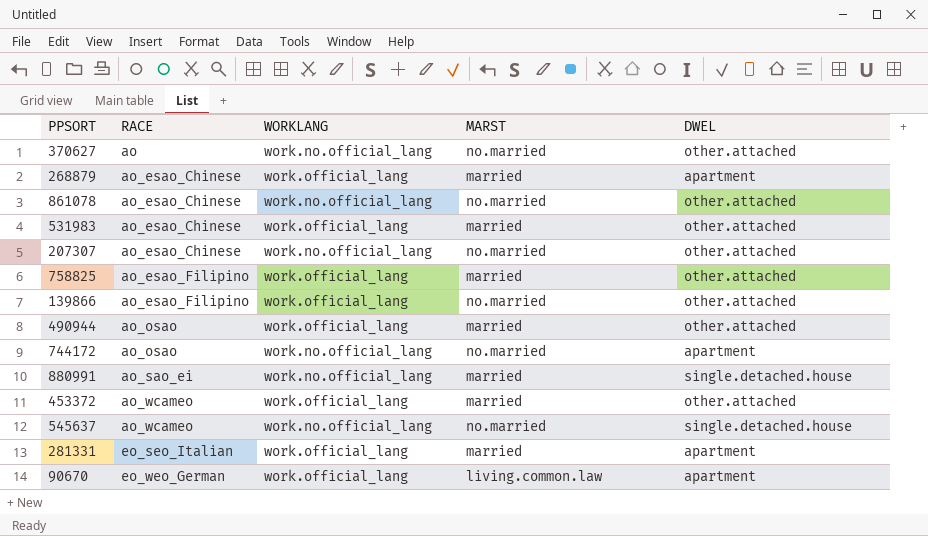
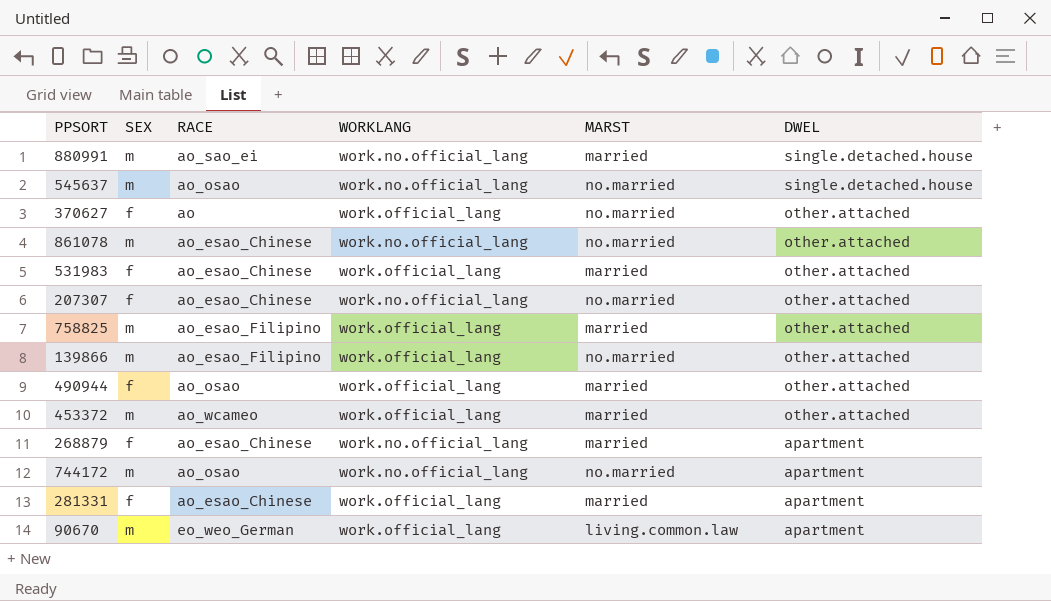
row order: RACE ascending -> DWEL descending
column SEX | position: none -> 2
545637 | RACE: ao_wcameo -> ao_osao
370627 | WORKLANG: work.no.official_lang -> work.official_lang
268879 | WORKLANG: work.official_lang -> work.no.official_lang
281331 | RACE: eo_seo_Italian -> ao_esao_Chinese

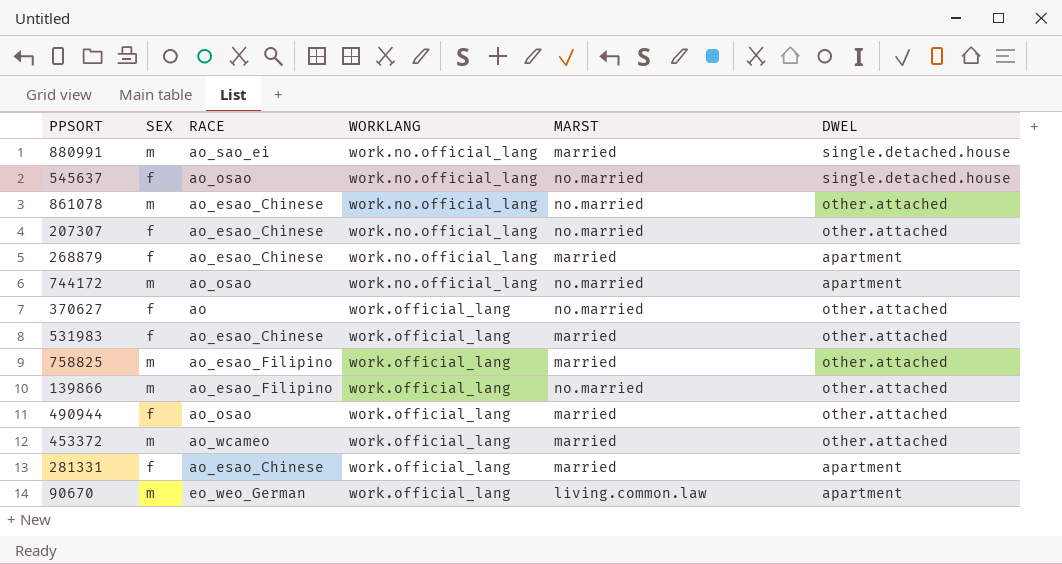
row order: DWEL descending -> WORKLANG ascending
545637 | SEX: m -> f

